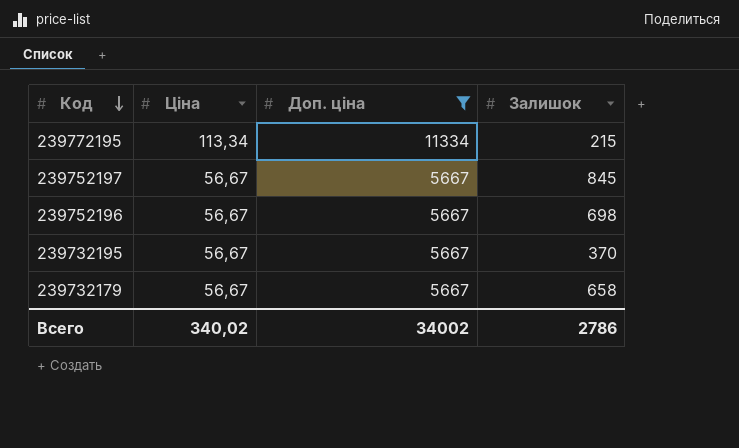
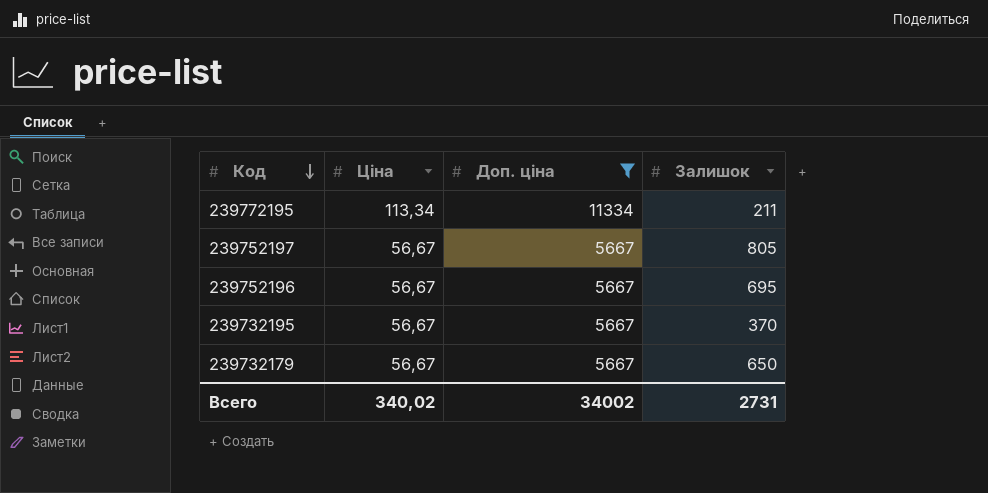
239772195 | Залишок: 215 -> 211
239752197 | Залишок: 845 -> 805
239752196 | Залишок: 698 -> 695
239732179 | Залишок: 658 -> 650
Всего | Залишок: 2786 -> 2731

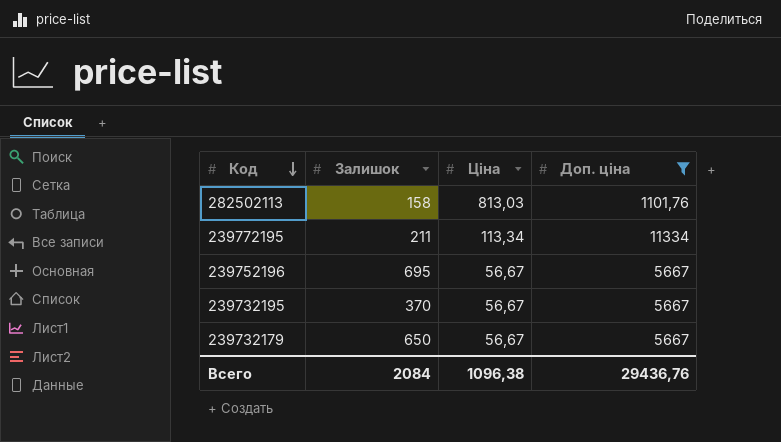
column Залишок | position: 4 -> 2
row 239752197: 56,67 | 5667 | 805 -> none
row 282502113: none -> 158 | 813,03 | 1101,76
Всего | Залишок: 2731 -> 2084
Всего | Ціна: 340,02 -> 1096,38
Всего | Доп. ціна: 34002 -> 29436,76

